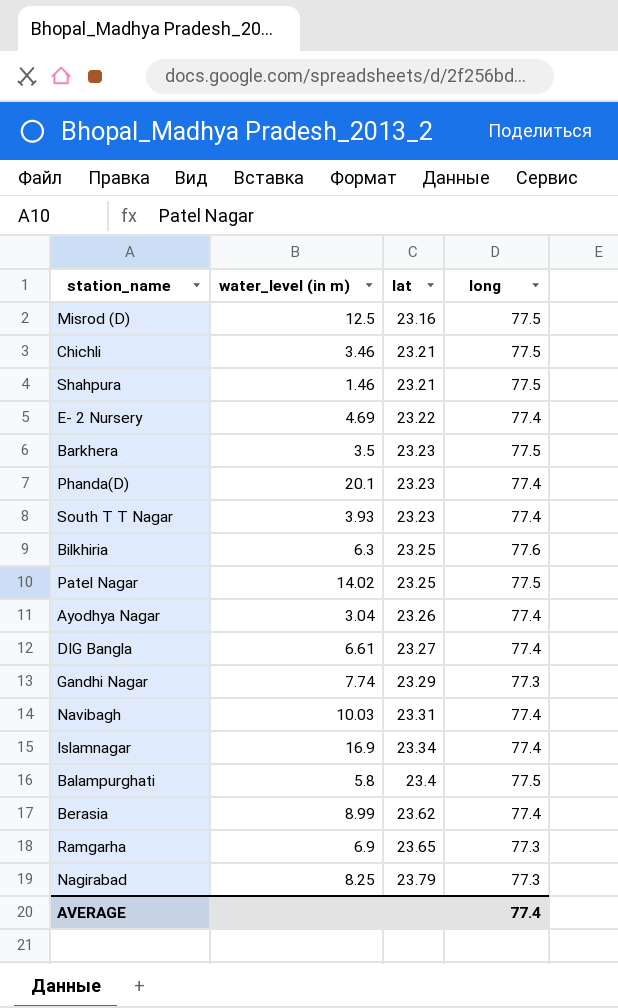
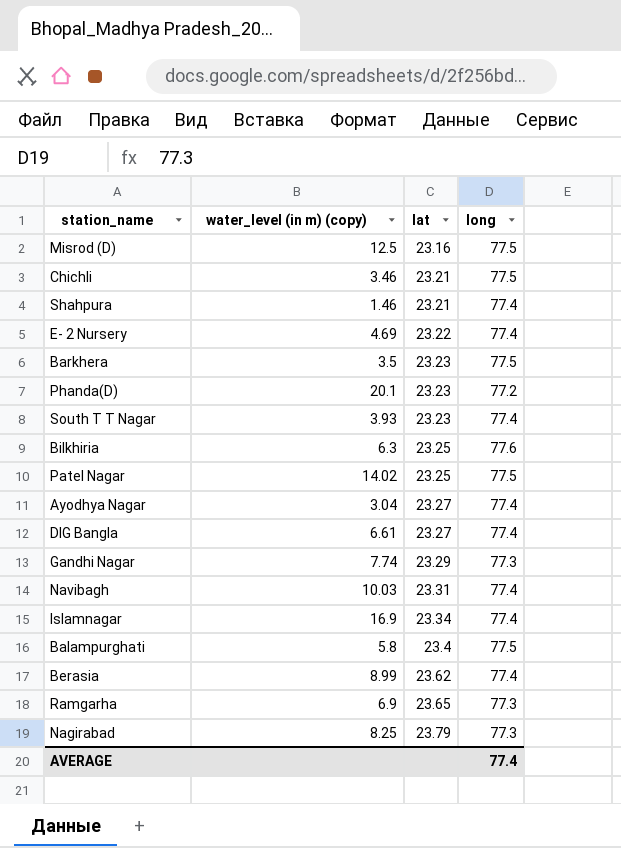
column name: water_level (in m) -> water_level (in m) (copy)
Shahpura | long: 77.5 -> 77.4
Phanda(D) | long: 77.4 -> 77.2
Ayodhya Nagar | lat: 23.26 -> 23.27

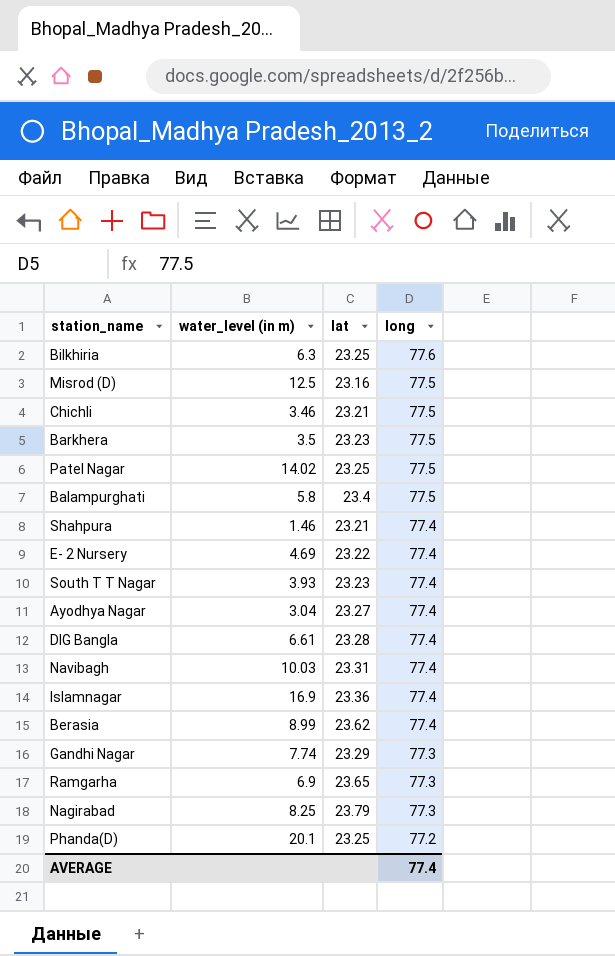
row order: lat ascending -> long descending
column name: water_level (in m) (copy) -> water_level (in m)
DIG Bangla | lat: 23.27 -> 23.28
Islamnagar | lat: 23.34 -> 23.36
Phanda(D) | lat: 23.23 -> 23.25

